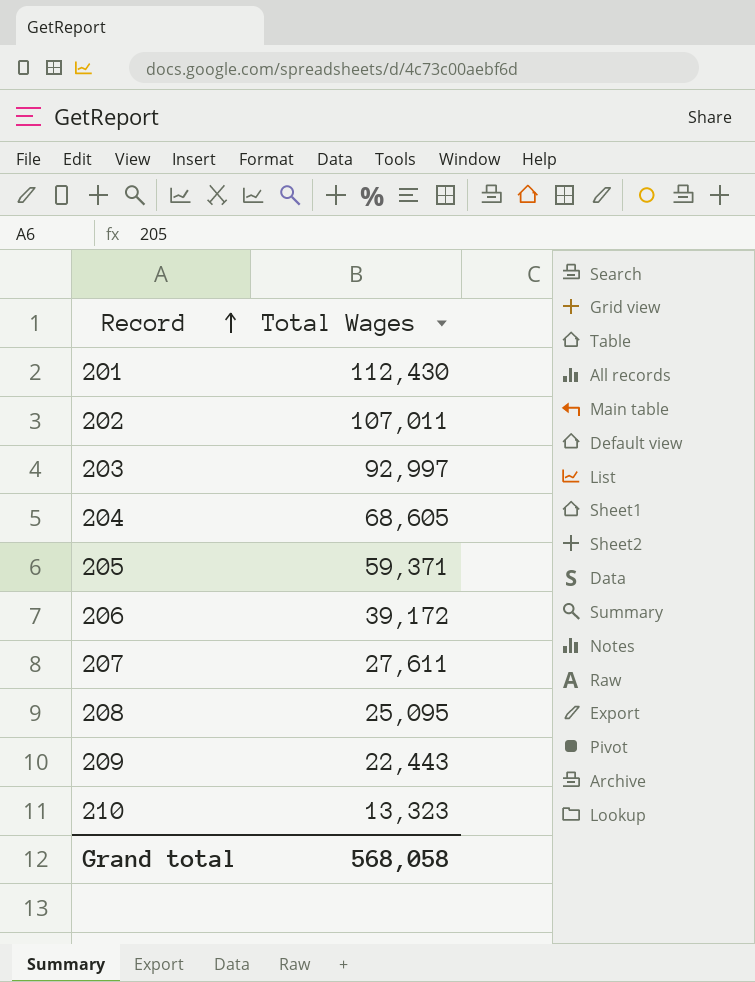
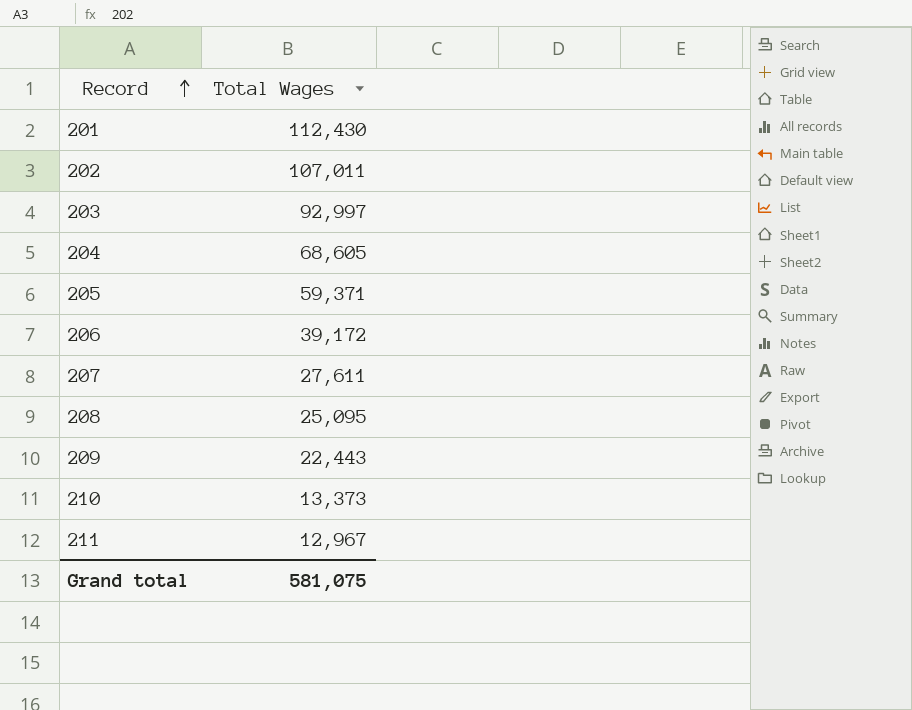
210 | Total Wages: 13,323 -> 13,373
row 211: none -> 12,967
Grand total | Total Wages: 568,058 -> 581,075

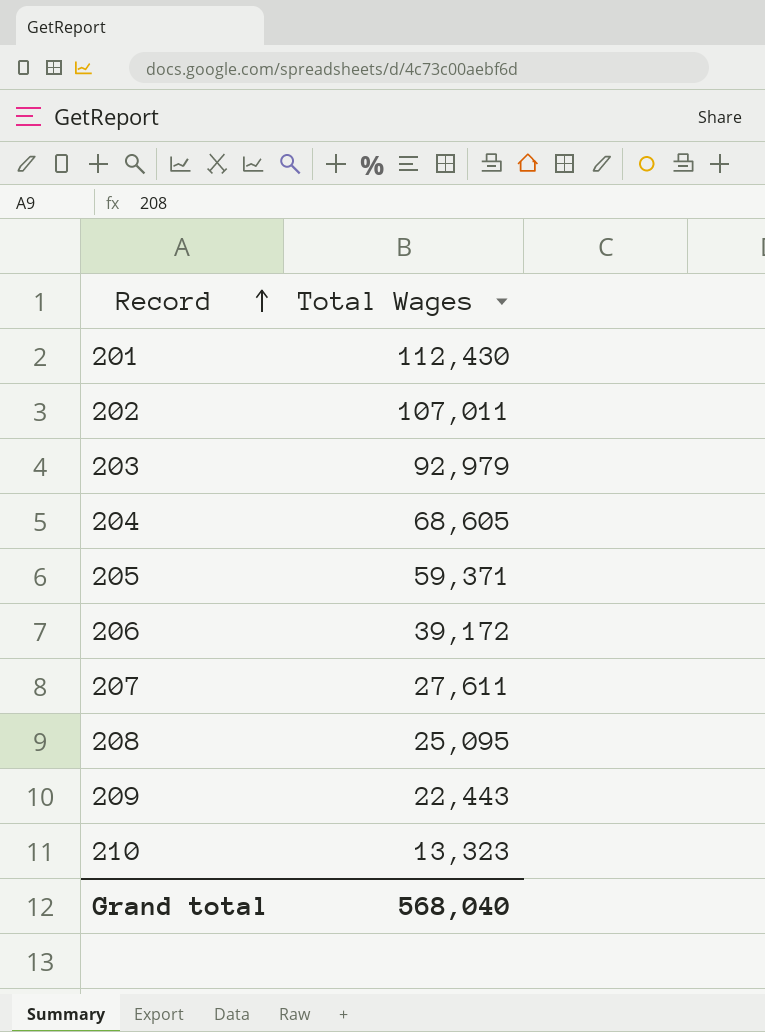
row 211: 12,967 -> none
203 | Total Wages: 92,997 -> 92,979
210 | Total Wages: 13,373 -> 13,323
Grand total | Total Wages: 581,075 -> 568,040

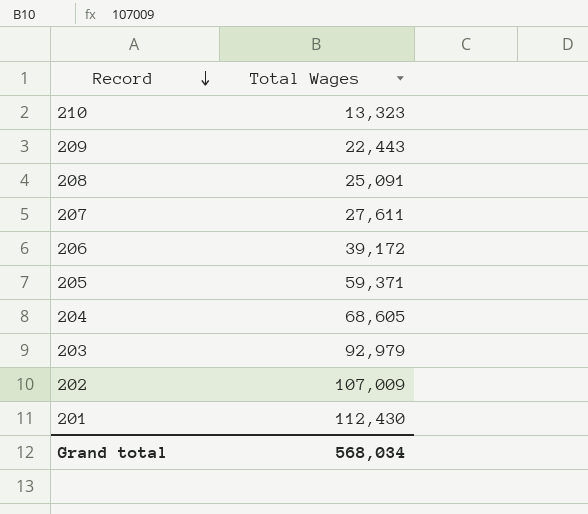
row order: Record ascending -> Record descending
208 | Total Wages: 25,095 -> 25,091
202 | Total Wages: 107,011 -> 107,009
Grand total | Total Wages: 568,040 -> 568,034

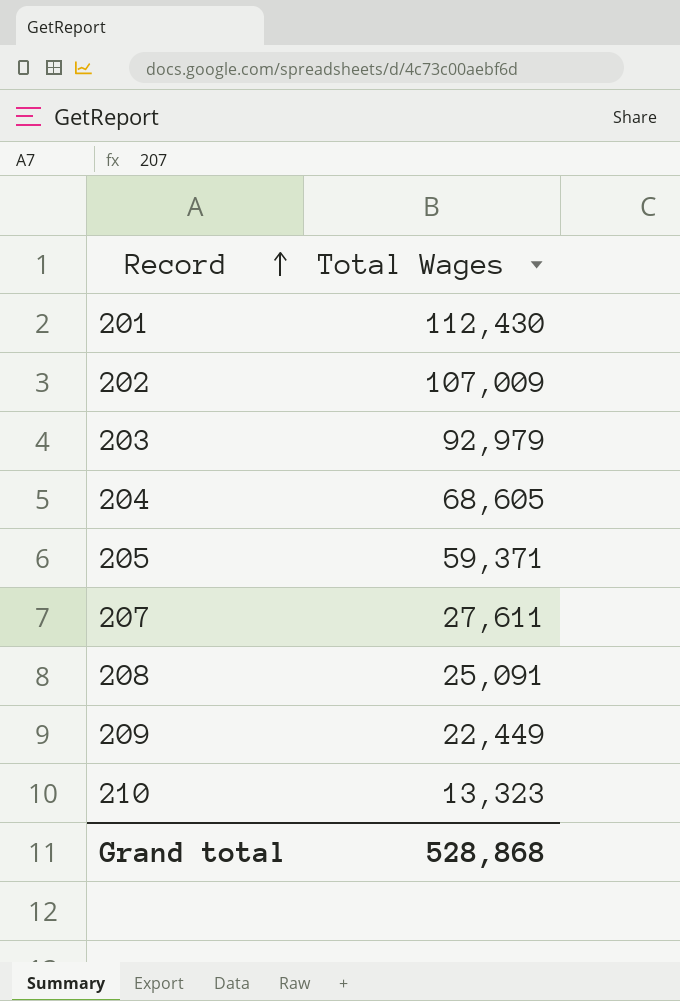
row order: Record descending -> Record ascending
row 206: 39,172 -> none
209 | Total Wages: 22,443 -> 22,449
Grand total | Total Wages: 568,034 -> 528,868

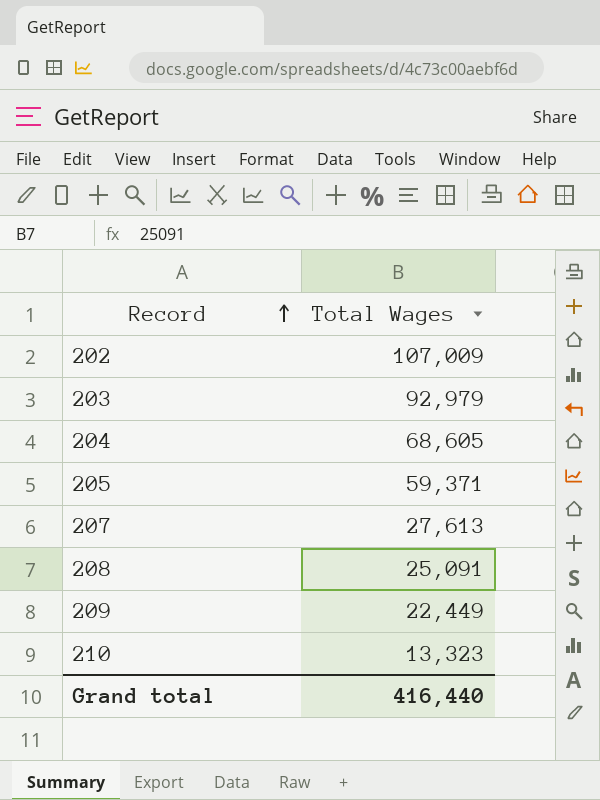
row 201: 112,430 -> none
207 | Total Wages: 27,611 -> 27,613
Grand total | Total Wages: 528,868 -> 416,440

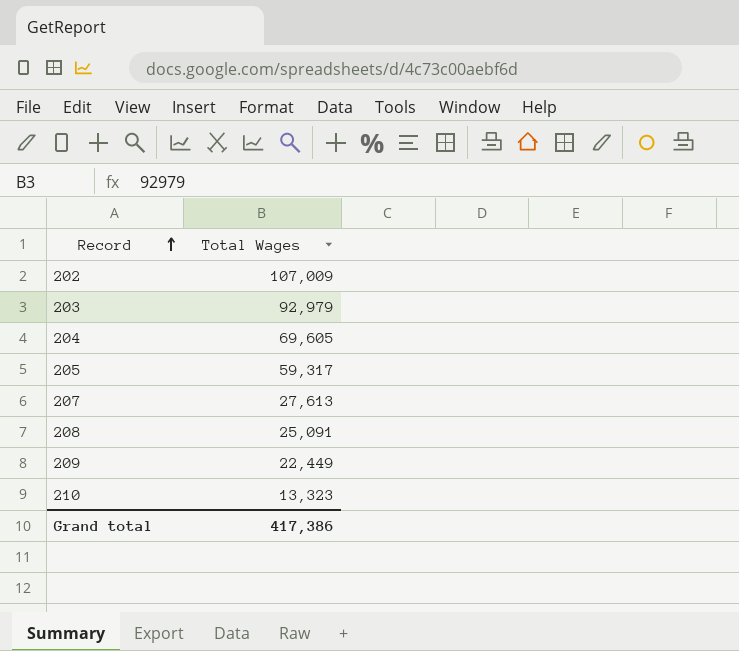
204 | Total Wages: 68,605 -> 69,605
205 | Total Wages: 59,371 -> 59,317
Grand total | Total Wages: 416,440 -> 417,386

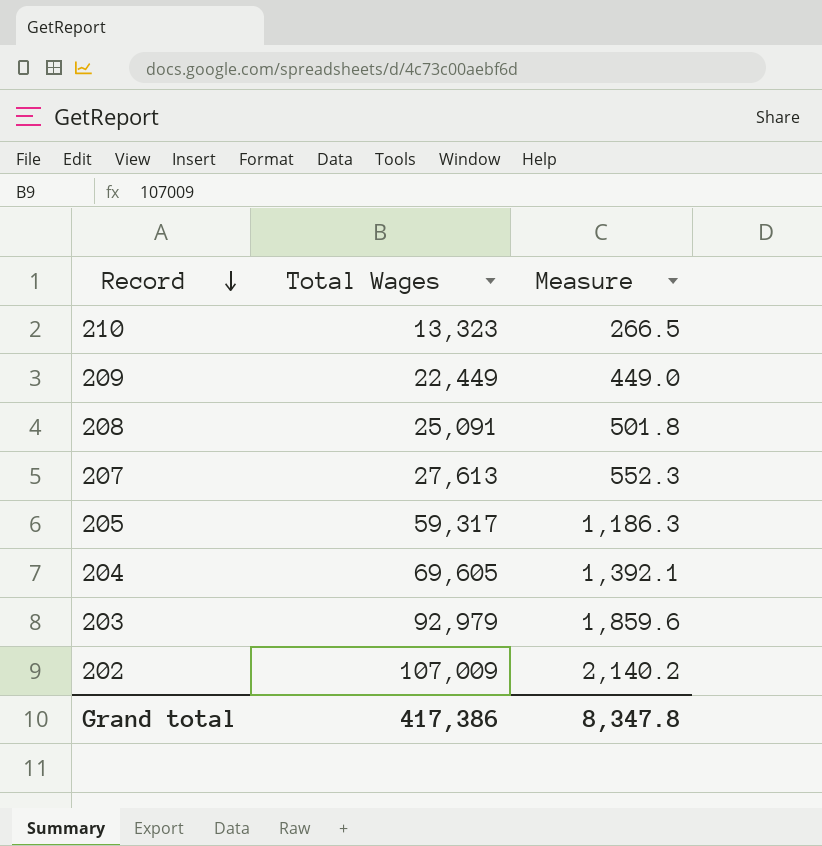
row order: Record ascending -> Record descending
column Measure | formula: none -> [Total Wages] * 0.02

